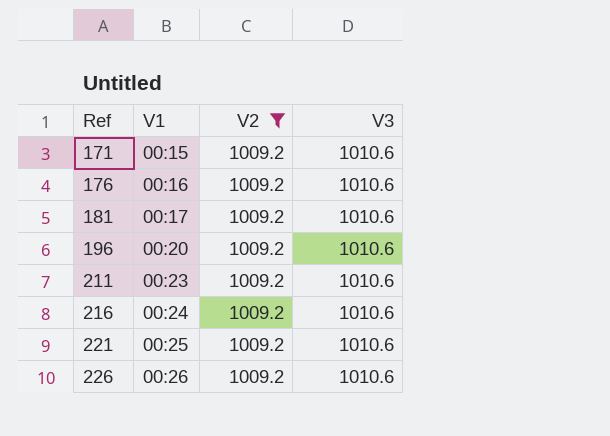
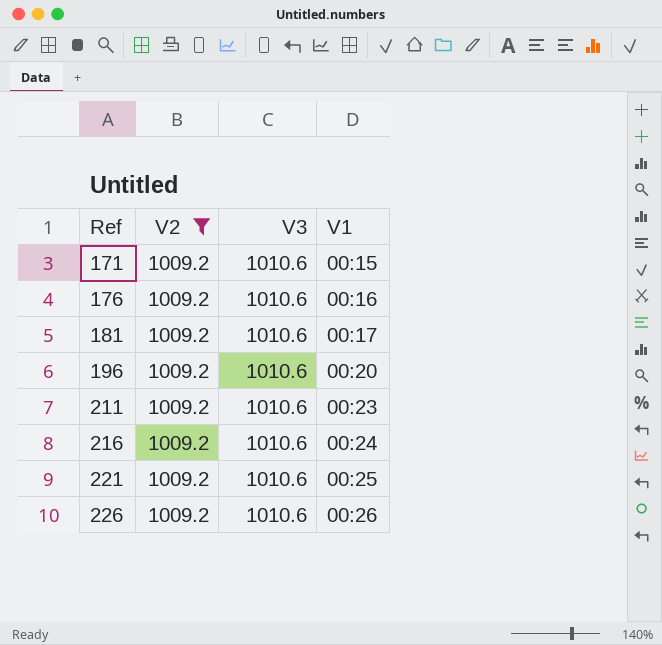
column V1 | position: 2 -> 4

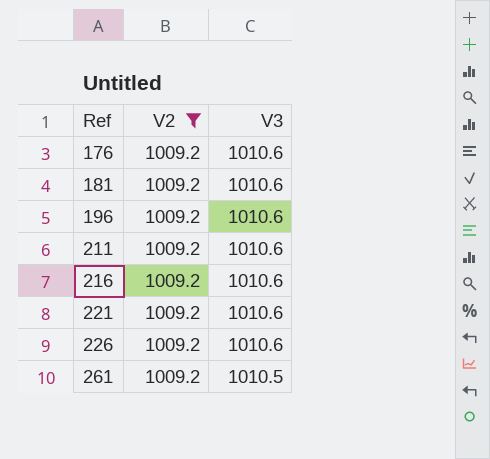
column V1 | position: 4 -> none
row 171: 1009.2 | 1010.6 | 00:15 -> none
row 261: none -> 1009.2 | 1010.5

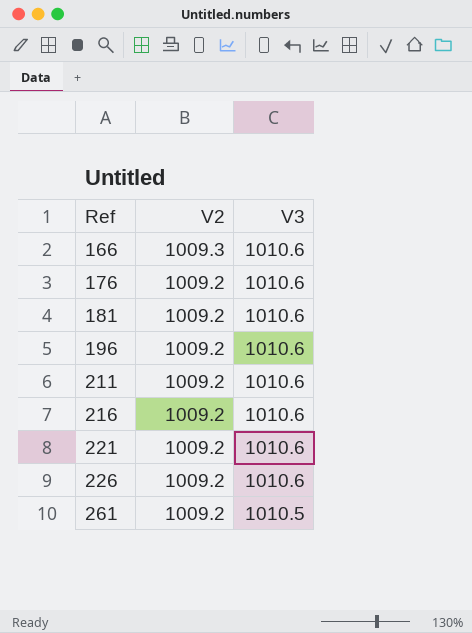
filter: V2 = 1009.2 -> none

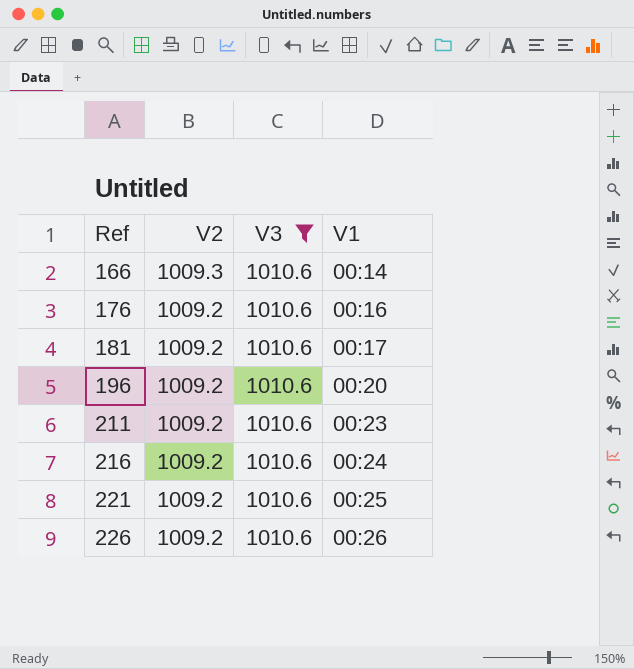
filter: none -> V3 = 1010.6
column V1 | position: none -> 4

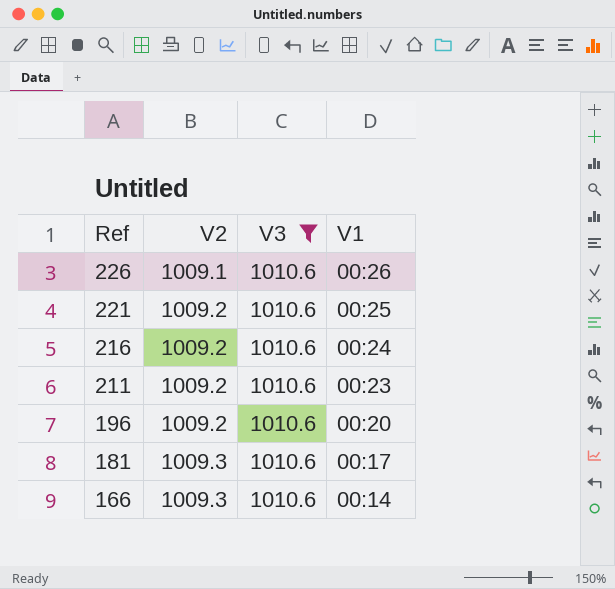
row order: Ref ascending -> Ref descending
row 176: 1009.2 | 1010.6 | 00:16 -> none
226 | V2: 1009.2 -> 1009.1
181 | V2: 1009.2 -> 1009.3

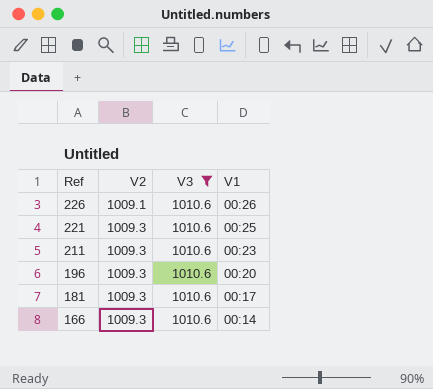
row 216: 1009.2 | 1010.6 | 00:24 -> none
221 | V2: 1009.2 -> 1009.3
211 | V2: 1009.2 -> 1009.3
196 | V2: 1009.2 -> 1009.3

